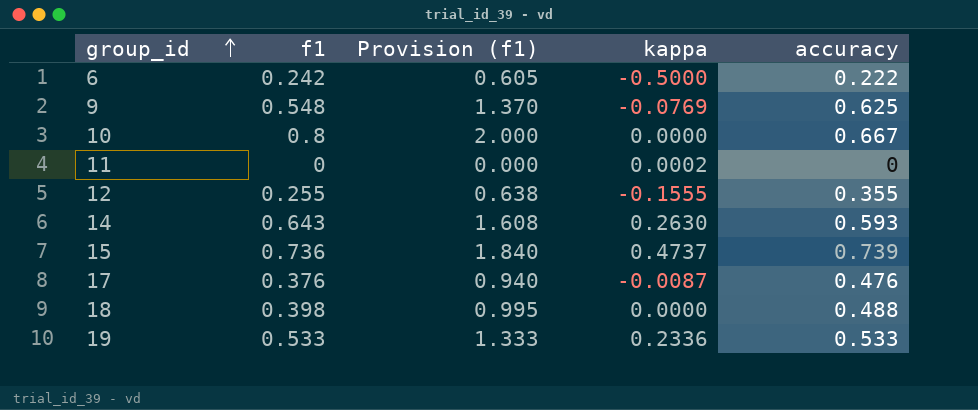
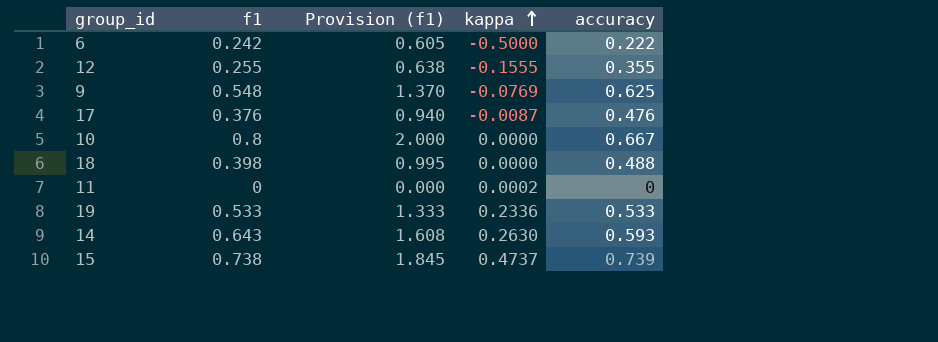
row order: group_id ascending -> kappa ascending
15 | f1: 0.736 -> 0.738
15 | Provision (f1): 1.840 -> 1.845

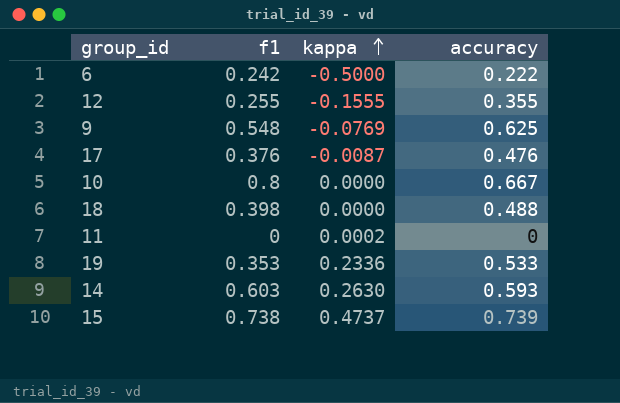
column Provision (f1) | formula: [f1] * 2.5 -> none
19 | f1: 0.533 -> 0.353
14 | f1: 0.643 -> 0.603

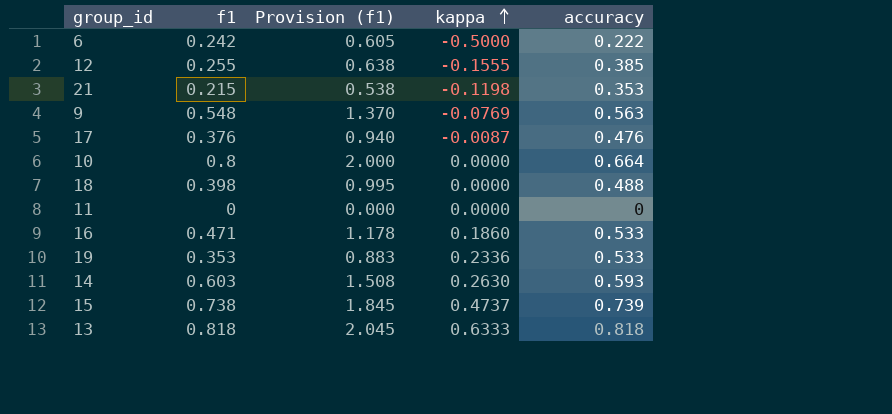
column Provision (f1) | formula: none -> [f1] * 2.5
12 | accuracy: 0.355 -> 0.385
row 21: none -> 0.215 | 0.538 | -0.1198 | 0.353
9 | accuracy: 0.625 -> 0.563
10 | accuracy: 0.667 -> 0.664
11 | kappa: 0.0002 -> 0.0000
row 16: none -> 0.471 | 1.178 | 0.1860 | 0.533
row 13: none -> 0.818 | 2.045 | 0.6333 | 0.818

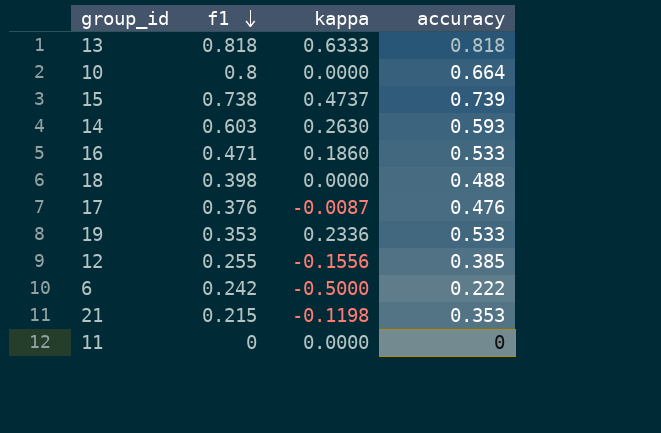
row order: kappa ascending -> f1 descending
column Provision (f1) | formula: [f1] * 2.5 -> none
row 9: 0.548 | 1.370 | -0.0769 | 0.563 -> none
12 | kappa: -0.1555 -> -0.1556

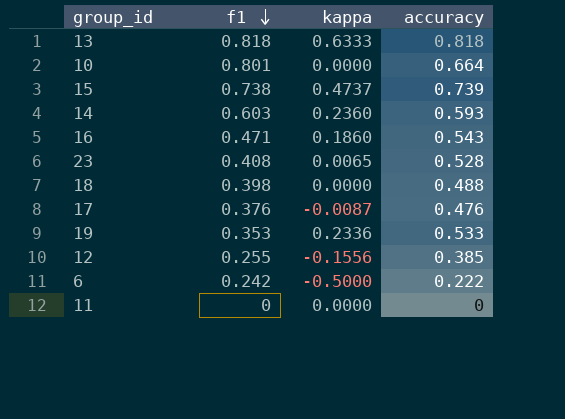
row 21: 0.215 | -0.1198 | 0.353 -> none
10 | f1: 0.8 -> 0.801
14 | kappa: 0.2630 -> 0.2360
16 | accuracy: 0.533 -> 0.543
row 23: none -> 0.408 | 0.0065 | 0.528

